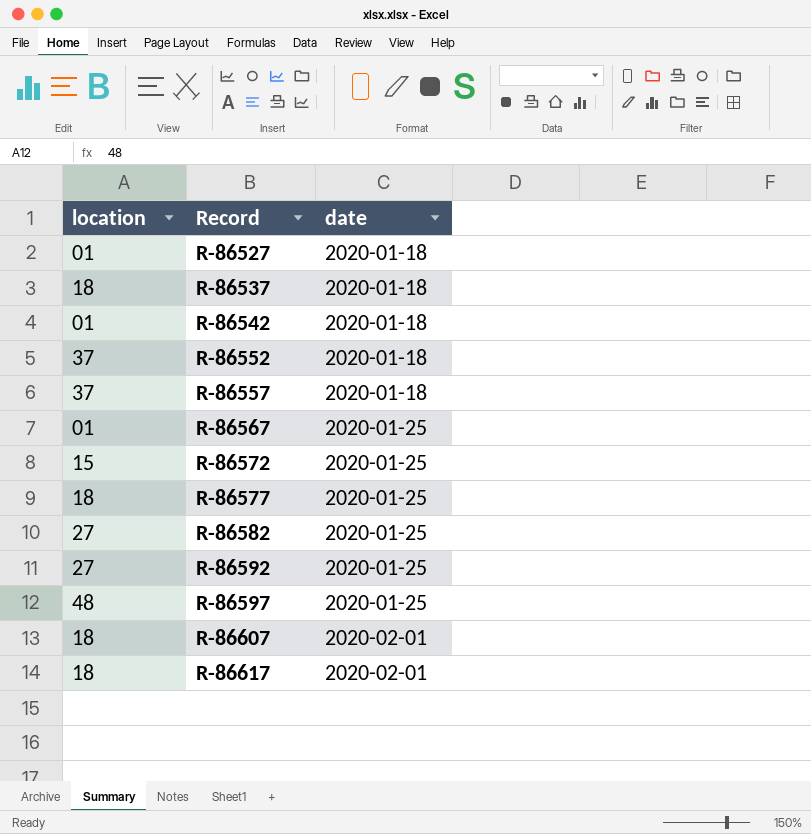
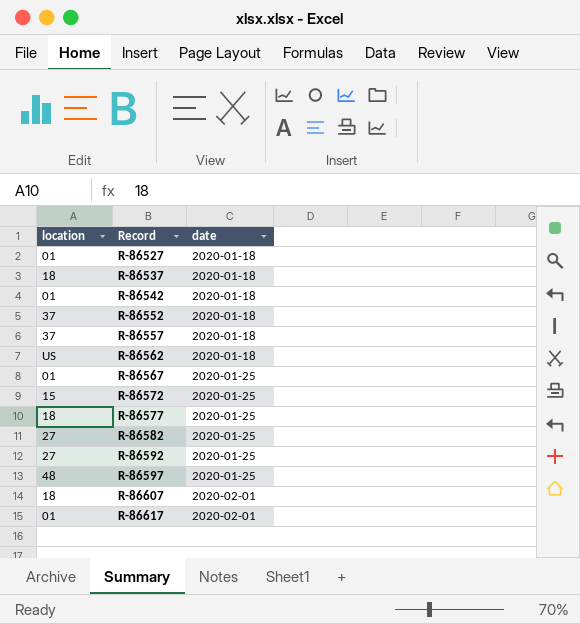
row R-86562: none -> US | 2020-01-18
R-86617 | location: 18 -> 01

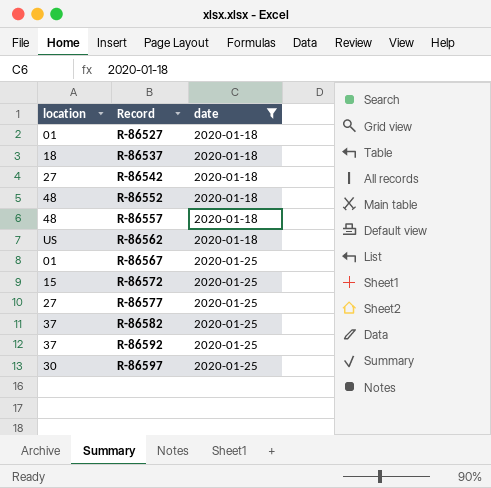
filter: none -> date != 2020-02-01
R-86542 | location: 01 -> 27
R-86552 | location: 37 -> 48
R-86557 | location: 37 -> 48
R-86577 | location: 18 -> 27
R-86582 | location: 27 -> 37
R-86592 | location: 27 -> 37
R-86597 | location: 48 -> 30

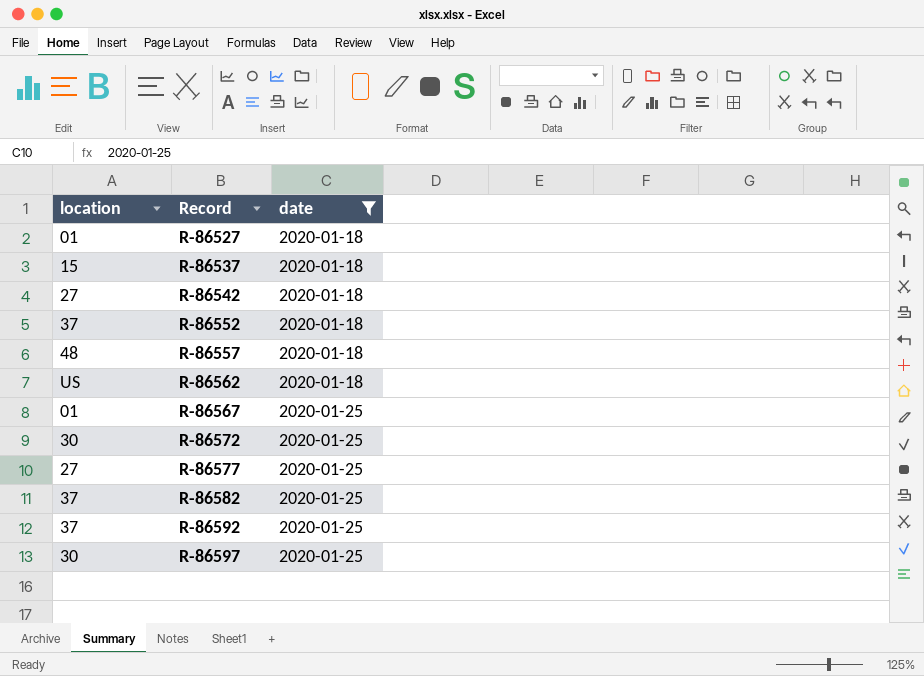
R-86537 | location: 18 -> 15
R-86552 | location: 48 -> 37
R-86572 | location: 15 -> 30

